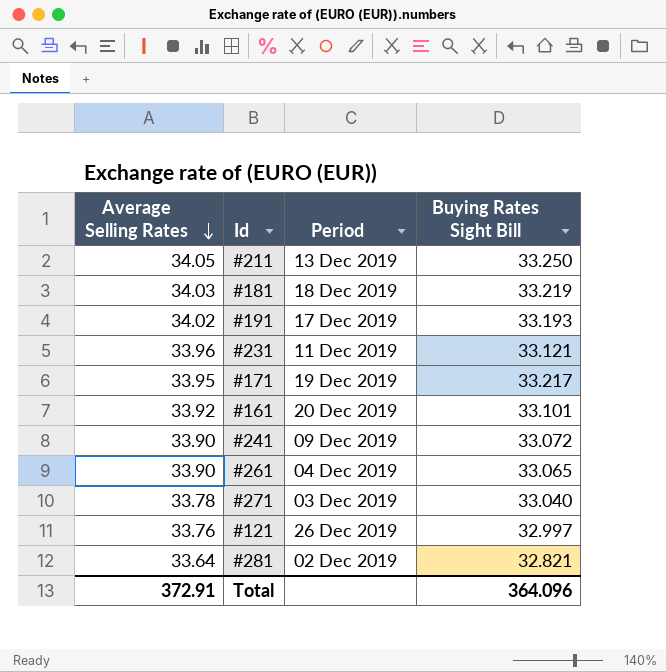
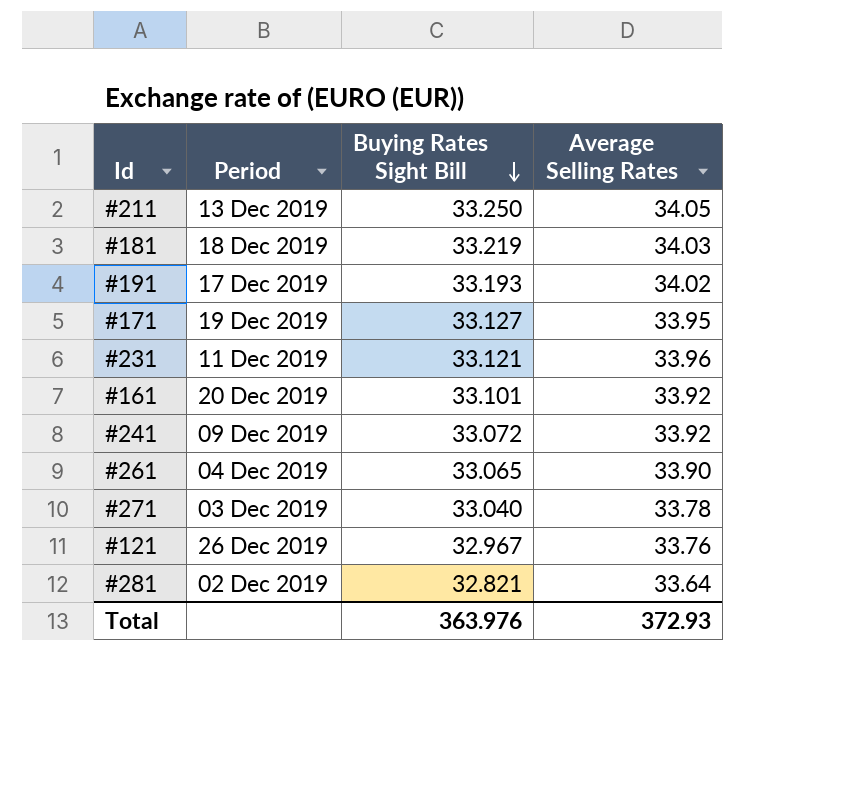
row order: Average Selling Rates descending -> Buying Rates Sight Bill descending
column Average Selling Rates | position: 1 -> 4
#171 | Buying Rates Sight Bill: 33.217 -> 33.127
#241 | Average Selling Rates: 33.90 -> 33.92
#121 | Buying Rates Sight Bill: 32.997 -> 32.967
Total | Buying Rates Sight Bill: 364.096 -> 363.976
Total | Average Selling Rates: 372.91 -> 372.93

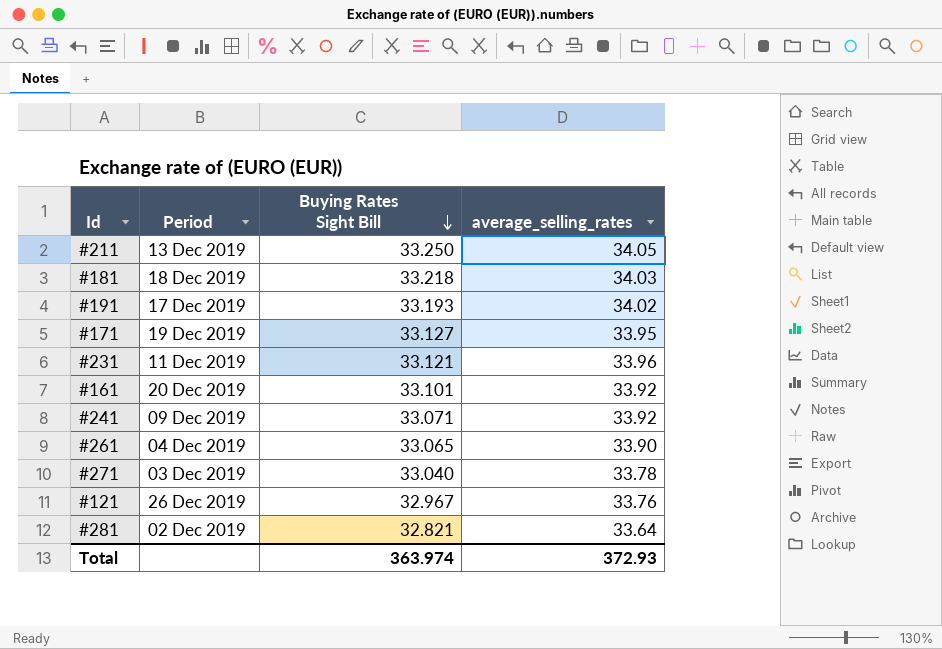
column name: Average Selling Rates -> average_selling_rates
#181 | Buying Rates Sight Bill: 33.219 -> 33.218
#241 | Buying Rates Sight Bill: 33.072 -> 33.071
Total | Buying Rates Sight Bill: 363.976 -> 363.974

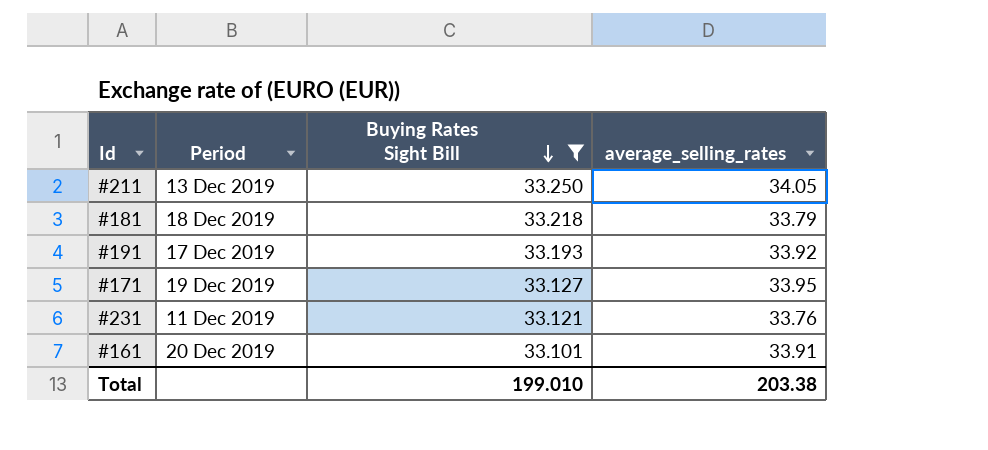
filter: none -> Buying Rates Sight Bill >= 33.101
#181 | average_selling_rates: 34.03 -> 33.79
#191 | average_selling_rates: 34.02 -> 33.92
#231 | average_selling_rates: 33.96 -> 33.76
#161 | average_selling_rates: 33.92 -> 33.91
Total | Buying Rates Sight Bill: 363.974 -> 199.010
Total | average_selling_rates: 372.93 -> 203.38

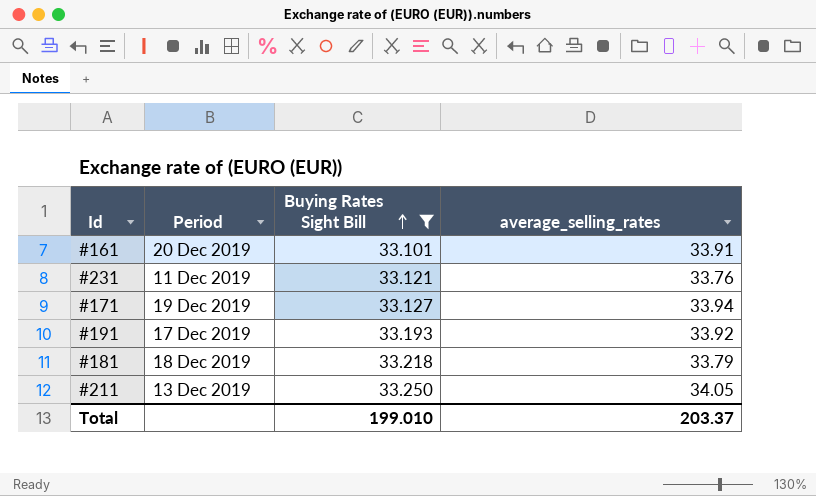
row order: Buying Rates Sight Bill descending -> Buying Rates Sight Bill ascending
#171 | average_selling_rates: 33.95 -> 33.94
Total | average_selling_rates: 203.38 -> 203.37

